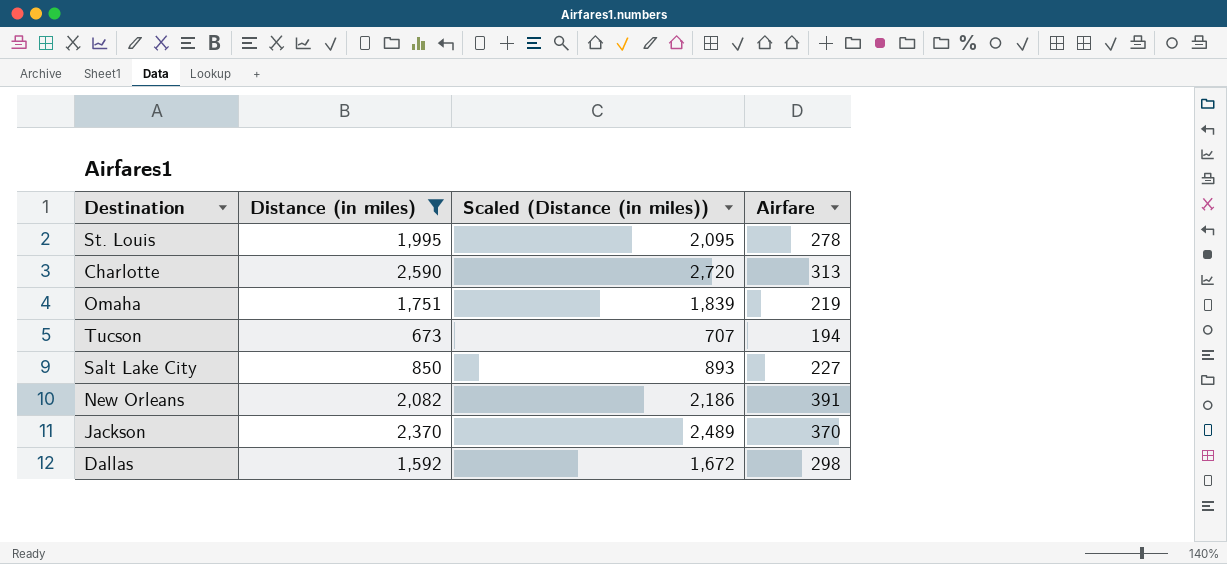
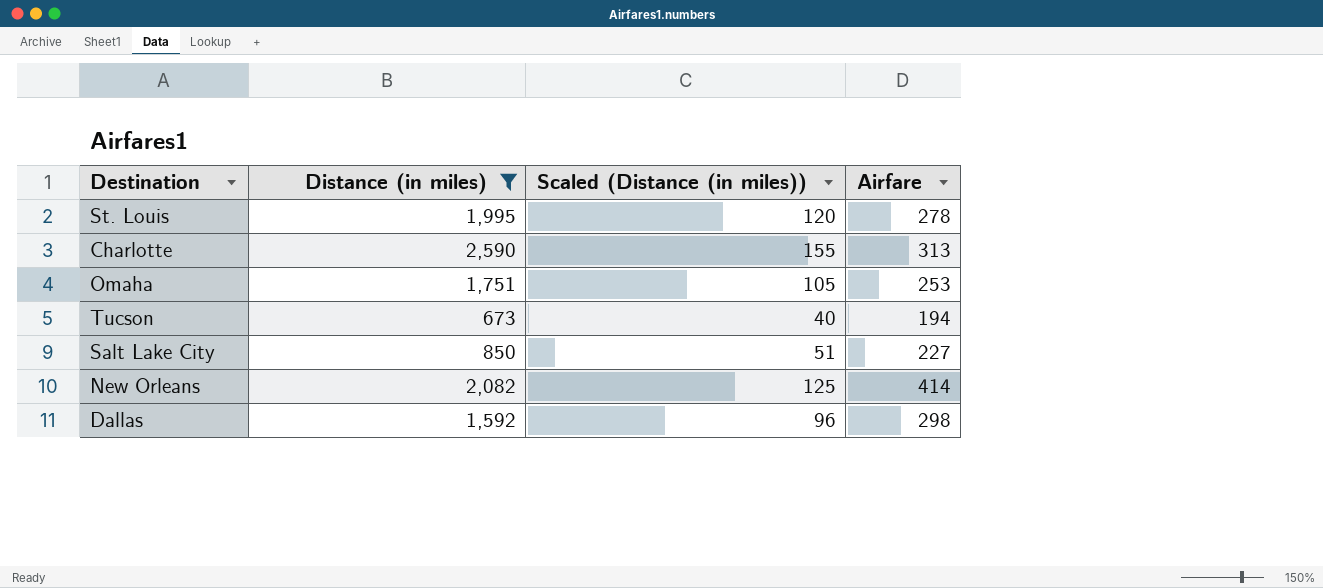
column Scaled (Distance (in miles)) | formula: [Distance (in miles)] * 1.05 -> [Distance (in miles)] * 0.06
row Jackson: 2,370 | 2,489 | 370 -> none
Omaha | Airfare: 219 -> 253
New Orleans | Airfare: 391 -> 414

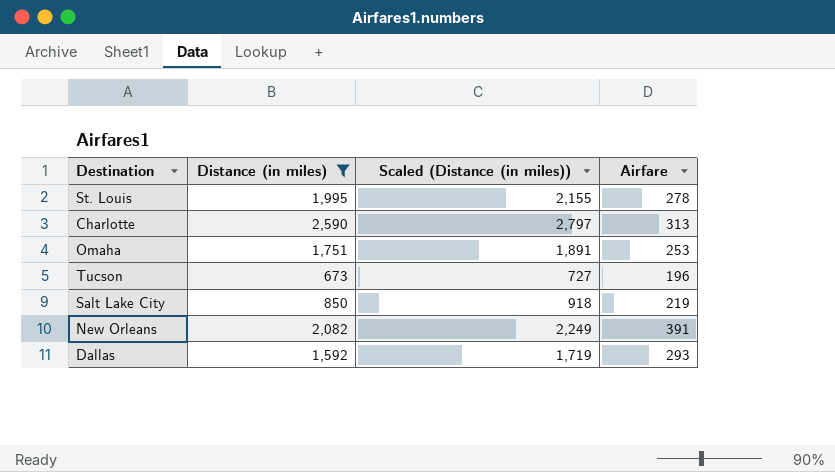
column Scaled (Distance (in miles)) | formula: [Distance (in miles)] * 0.06 -> [Distance (in miles)] * 1.08
Tucson | Airfare: 194 -> 196
Salt Lake City | Airfare: 227 -> 219
New Orleans | Airfare: 414 -> 391
Dallas | Airfare: 298 -> 293

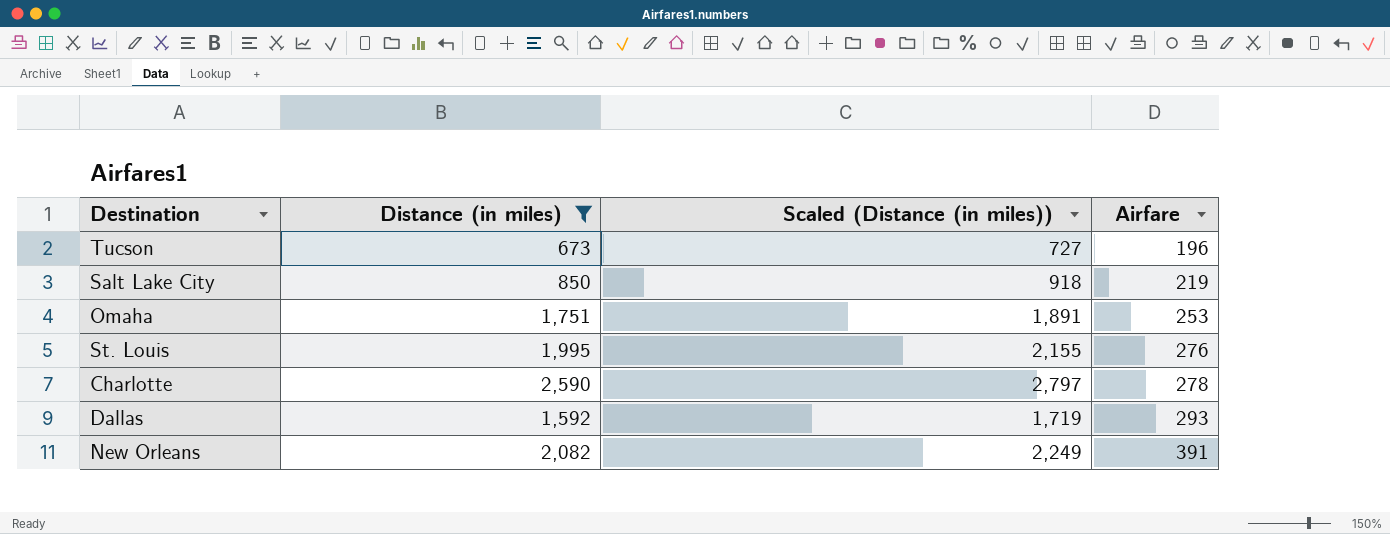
row order: none -> Airfare ascending
St. Louis | Airfare: 278 -> 276
Charlotte | Airfare: 313 -> 278

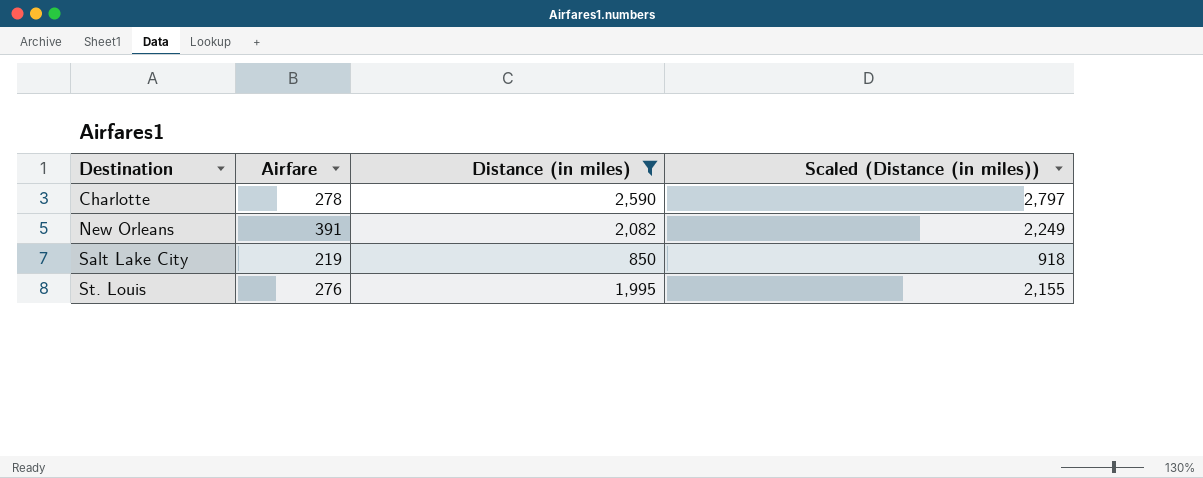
row order: Airfare ascending -> Destination ascending
column Airfare | position: 4 -> 2
row Tucson: 673 | 727 | 196 -> none
row Omaha: 1,751 | 1,891 | 253 -> none
row Dallas: 1,592 | 1,719 | 293 -> none

